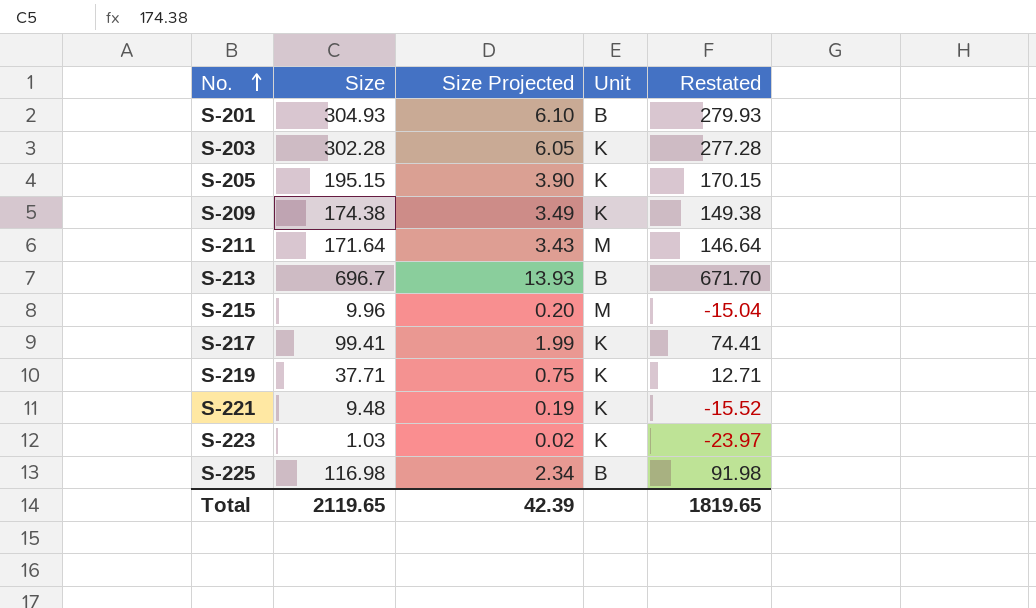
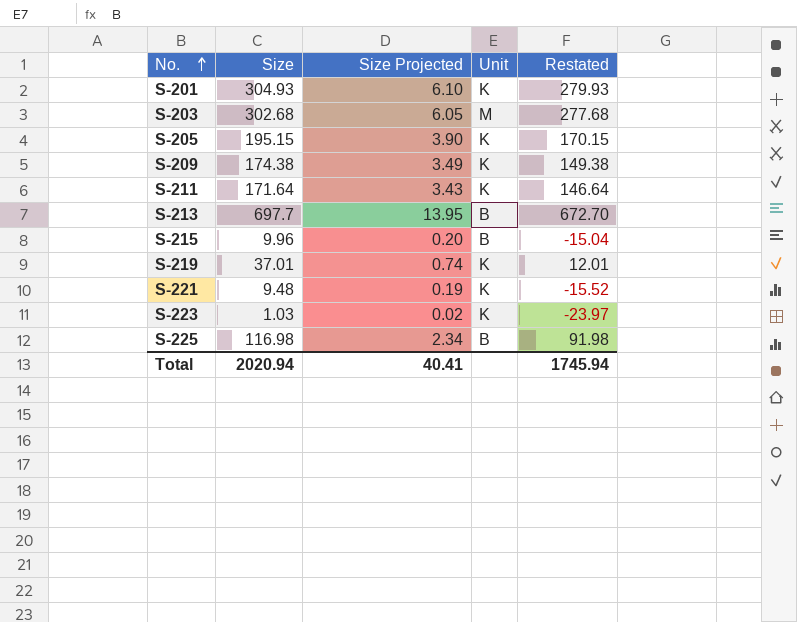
row S-217: 99.41 | 1.99 | K | 74.41 -> none
S-201 | Unit: B -> K
S-203 | Size: 302.28 -> 302.68
S-203 | Unit: K -> M
S-203 | Restated: 277.28 -> 277.68
S-211 | Unit: M -> K
S-213 | Size: 696.7 -> 697.7
S-213 | Size Projected: 13.93 -> 13.95
S-213 | Restated: 671.70 -> 672.70
S-215 | Unit: M -> B
S-219 | Size: 37.71 -> 37.01
S-219 | Size Projected: 0.75 -> 0.74
S-219 | Restated: 12.71 -> 12.01
Total | Size: 2119.65 -> 2020.94
Total | Size Projected: 42.39 -> 40.41
Total | Restated: 1819.65 -> 1745.94

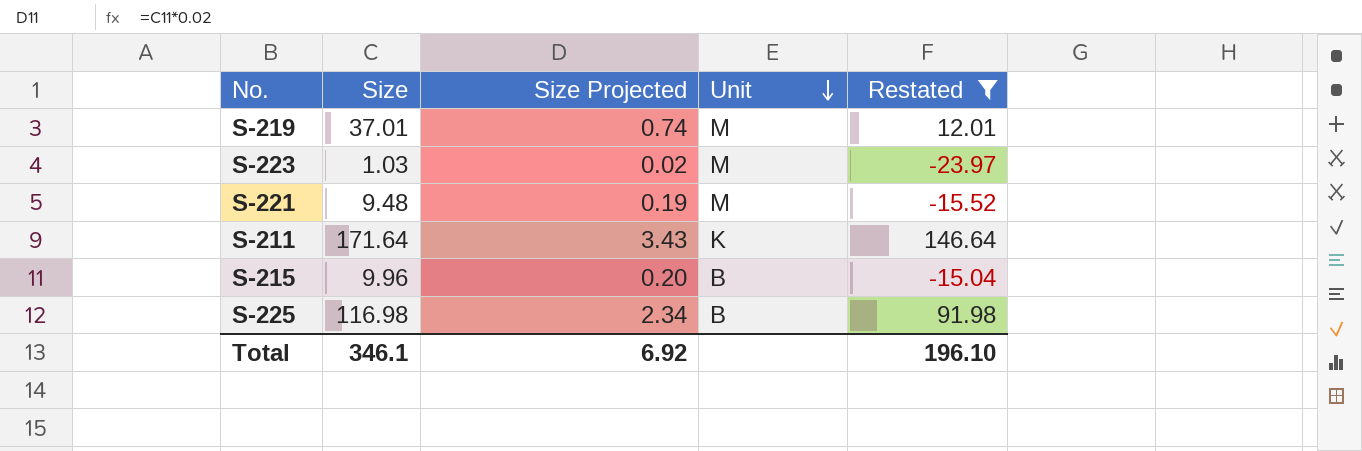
filter: none -> Restated <= 146.64
row order: No. ascending -> Unit descending
S-219 | Unit: K -> M
S-223 | Unit: K -> M
S-221 | Unit: K -> M
Total | Size: 2020.94 -> 346.1
Total | Size Projected: 40.41 -> 6.92
Total | Restated: 1745.94 -> 196.10

